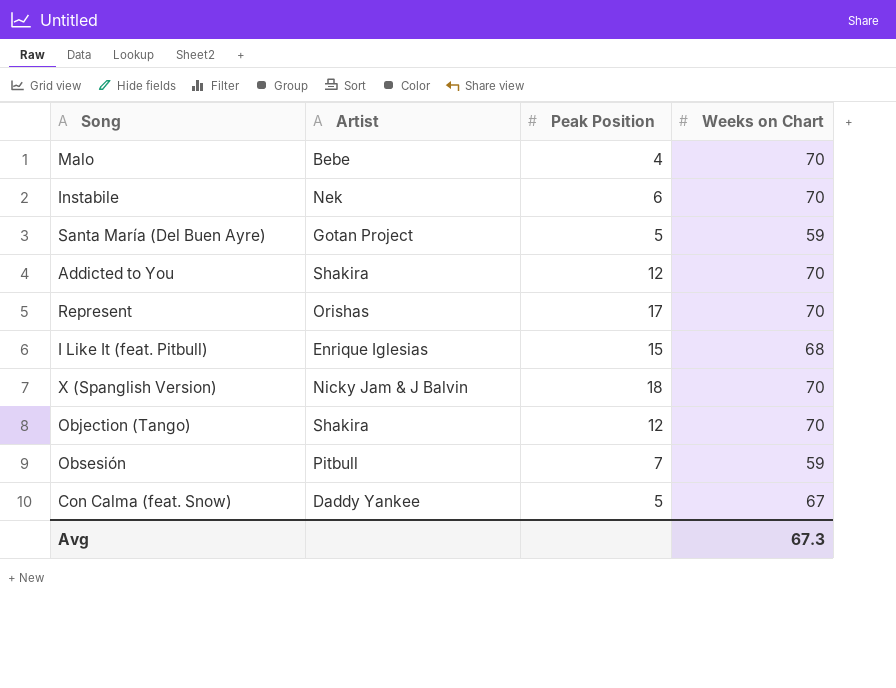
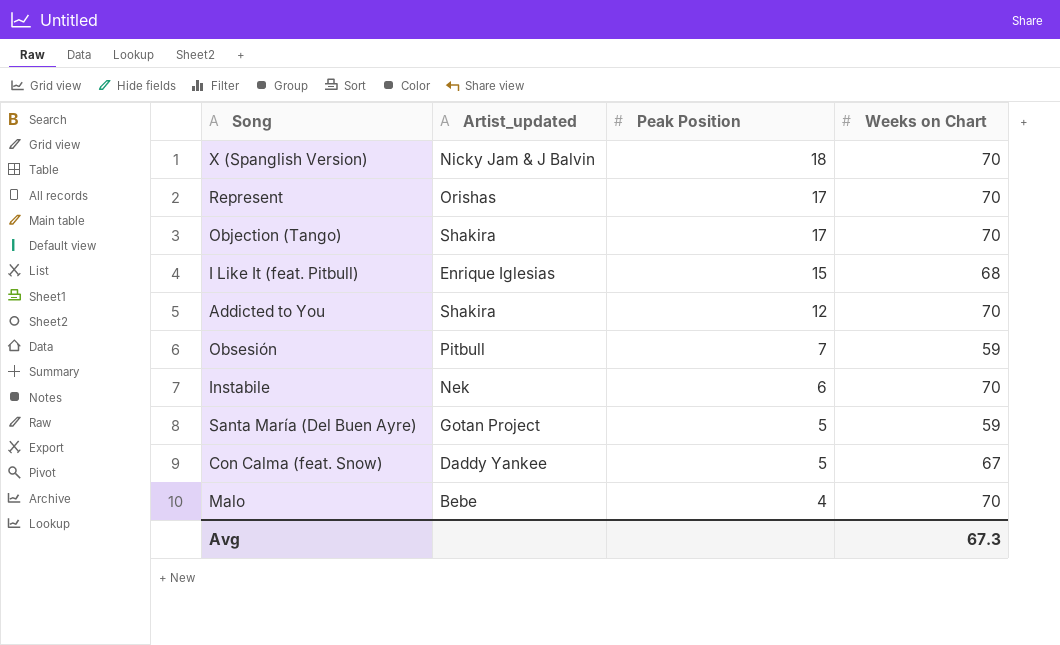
row order: none -> Peak Position descending
column name: Artist -> Artist_updated
Objection (Tango) | Peak Position: 12 -> 17

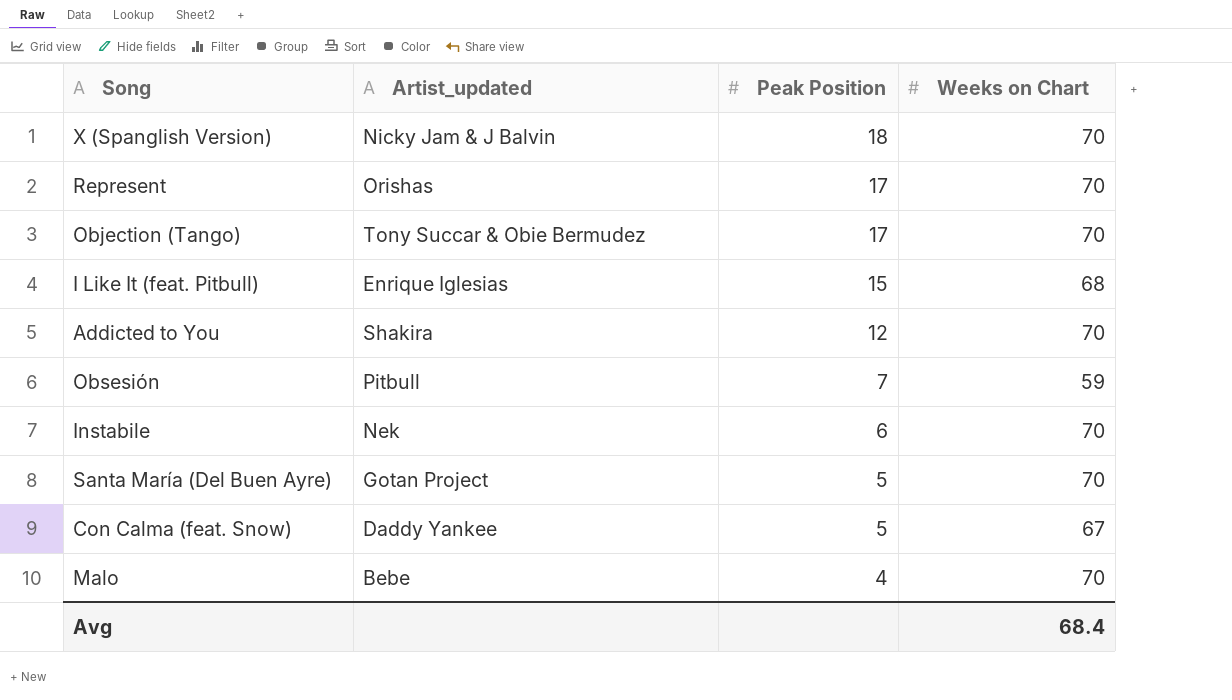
Objection (Tango) | Artist_updated: Shakira -> Tony Succar & Obie Bermudez
Santa María (Del Buen Ayre) | Weeks on Chart: 59 -> 70
Avg | Weeks on Chart: 67.3 -> 68.4

